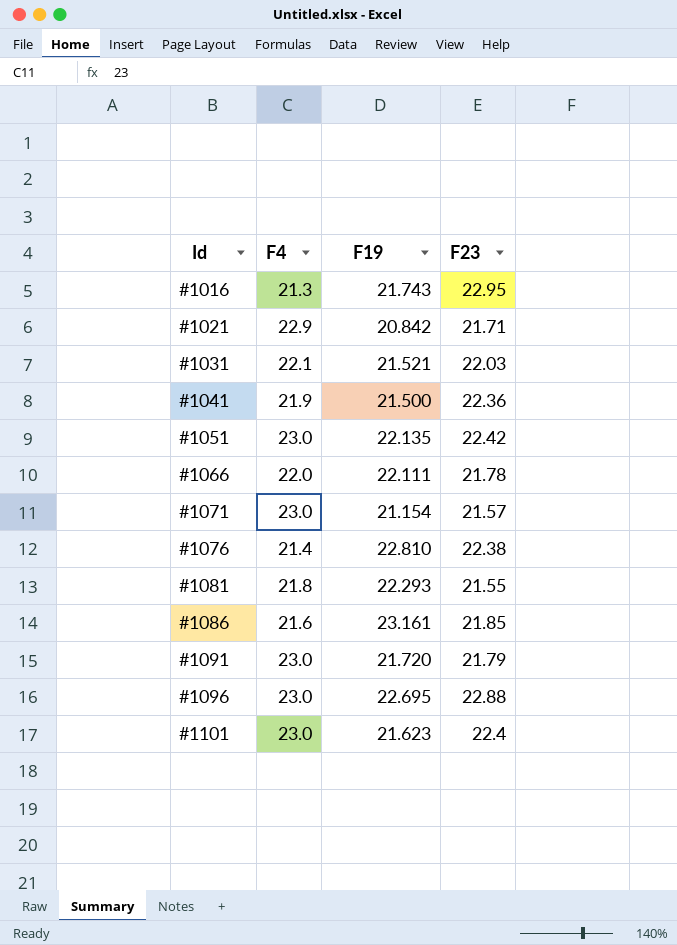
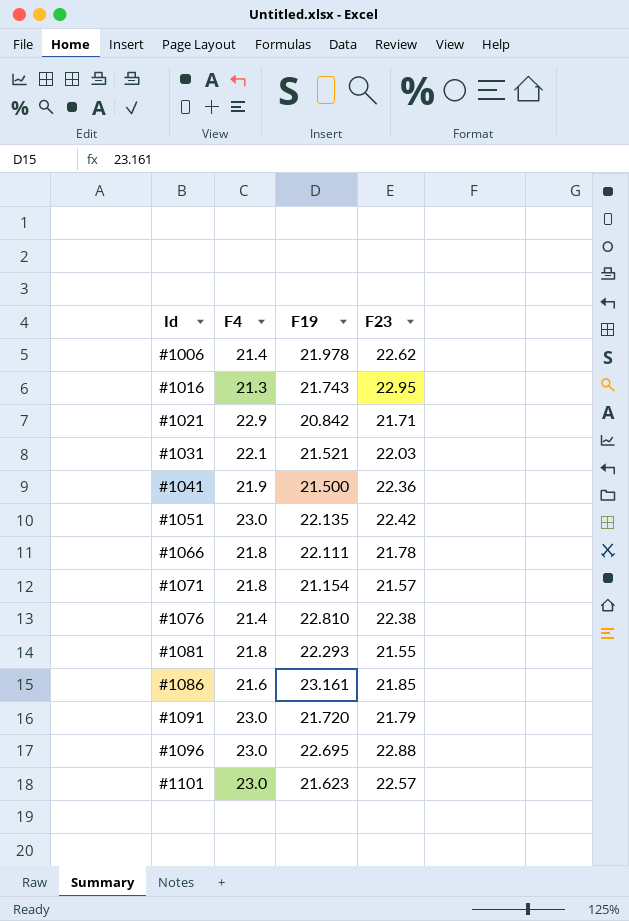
row #1006: none -> 21.4 | 21.978 | 22.62
#1066 | F4: 22.0 -> 21.8
#1071 | F4: 23.0 -> 21.8
#1101 | F23: 22.4 -> 22.57

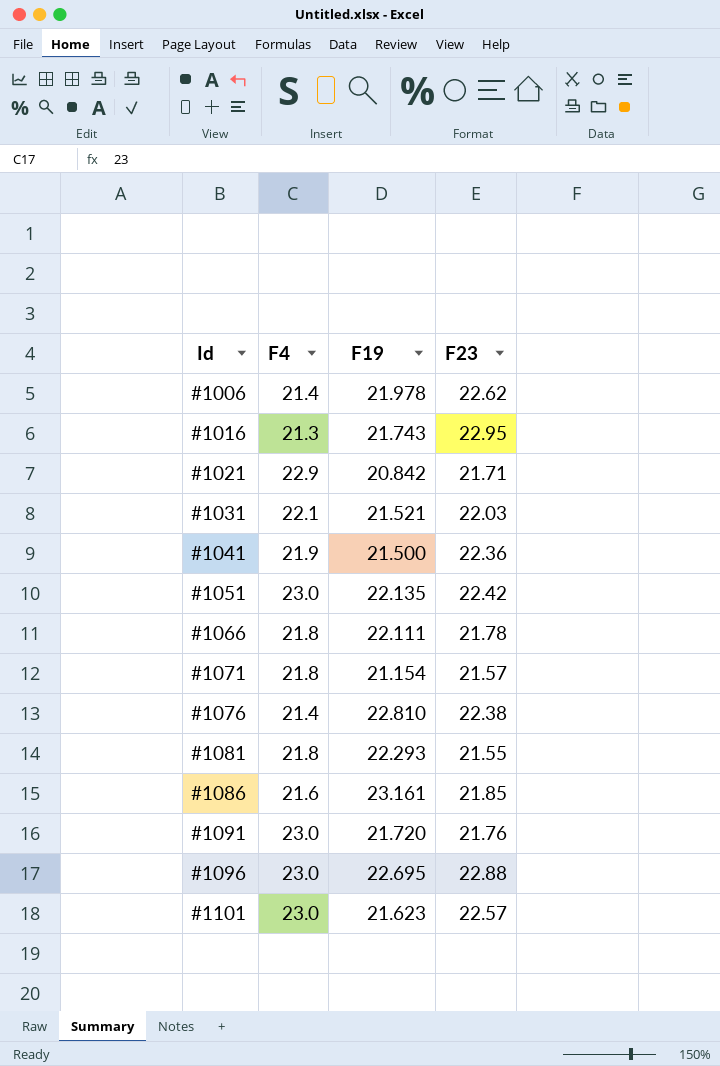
#1091 | F23: 21.79 -> 21.76

